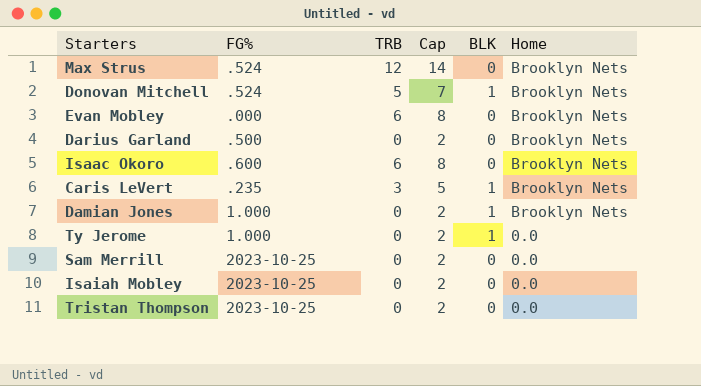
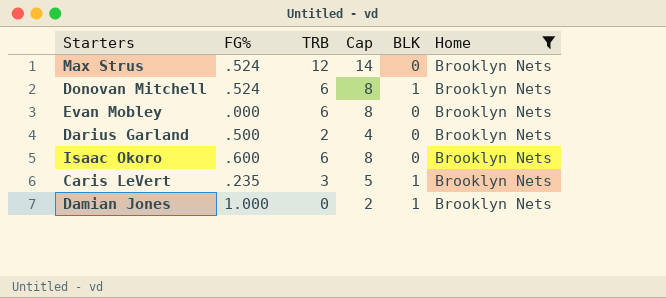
filter: none -> Home = Brooklyn Nets
Donovan Mitchell | TRB: 5 -> 6
Donovan Mitchell | Cap: 7 -> 8
Darius Garland | TRB: 0 -> 2
Darius Garland | Cap: 2 -> 4

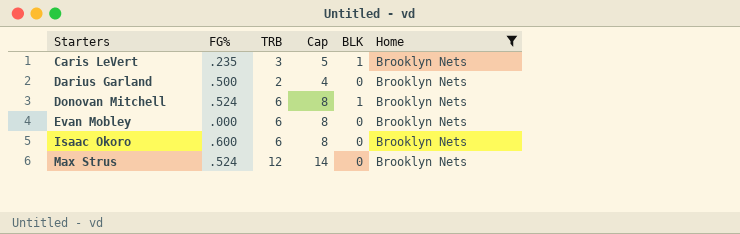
row order: none -> Starters ascending
row Damian Jones: 1.000 | 0 | 2 | 1 | Brooklyn Nets -> none

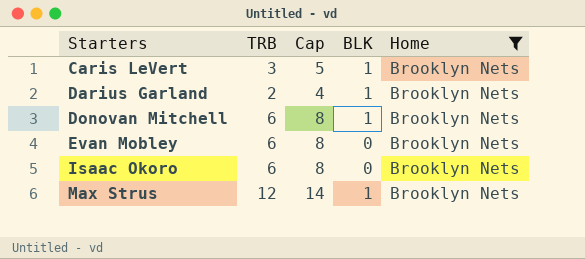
column FG% | position: 2 -> none
Darius Garland | BLK: 0 -> 1
Max Strus | BLK: 0 -> 1

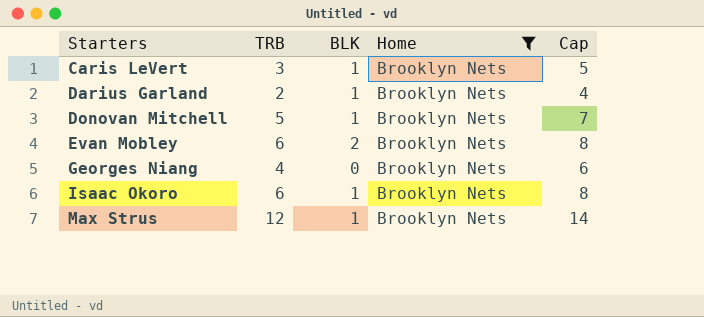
column Cap | position: 3 -> 5
Donovan Mitchell | TRB: 6 -> 5
Donovan Mitchell | Cap: 8 -> 7
Evan Mobley | BLK: 0 -> 2
row Georges Niang: none -> 4 | 0 | Brooklyn Nets | 6
Isaac Okoro | BLK: 0 -> 1

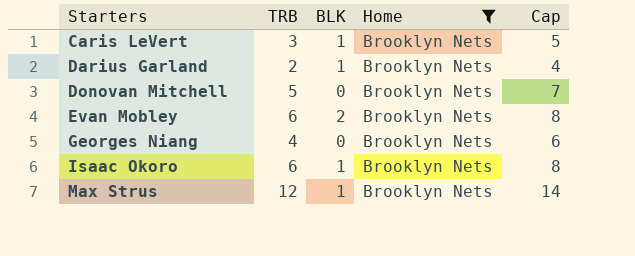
Donovan Mitchell | BLK: 1 -> 0

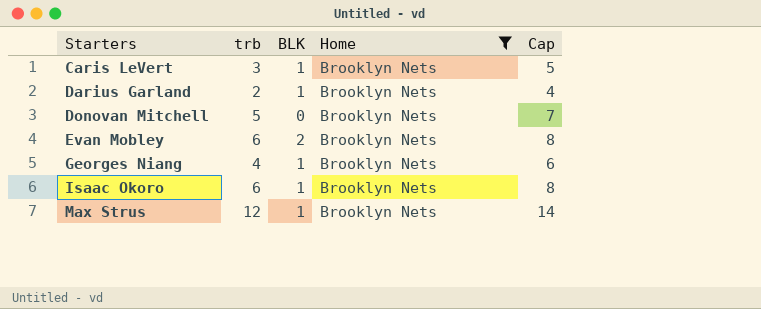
column name: TRB -> trb
Georges Niang | BLK: 0 -> 1

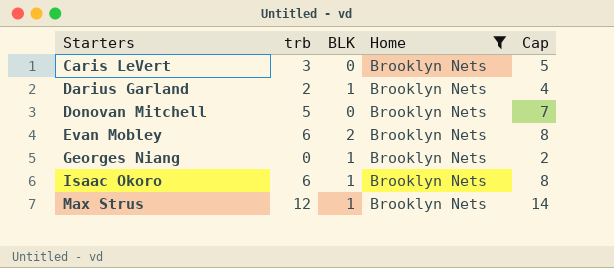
Caris LeVert | BLK: 1 -> 0
Georges Niang | trb: 4 -> 0
Georges Niang | Cap: 6 -> 2

